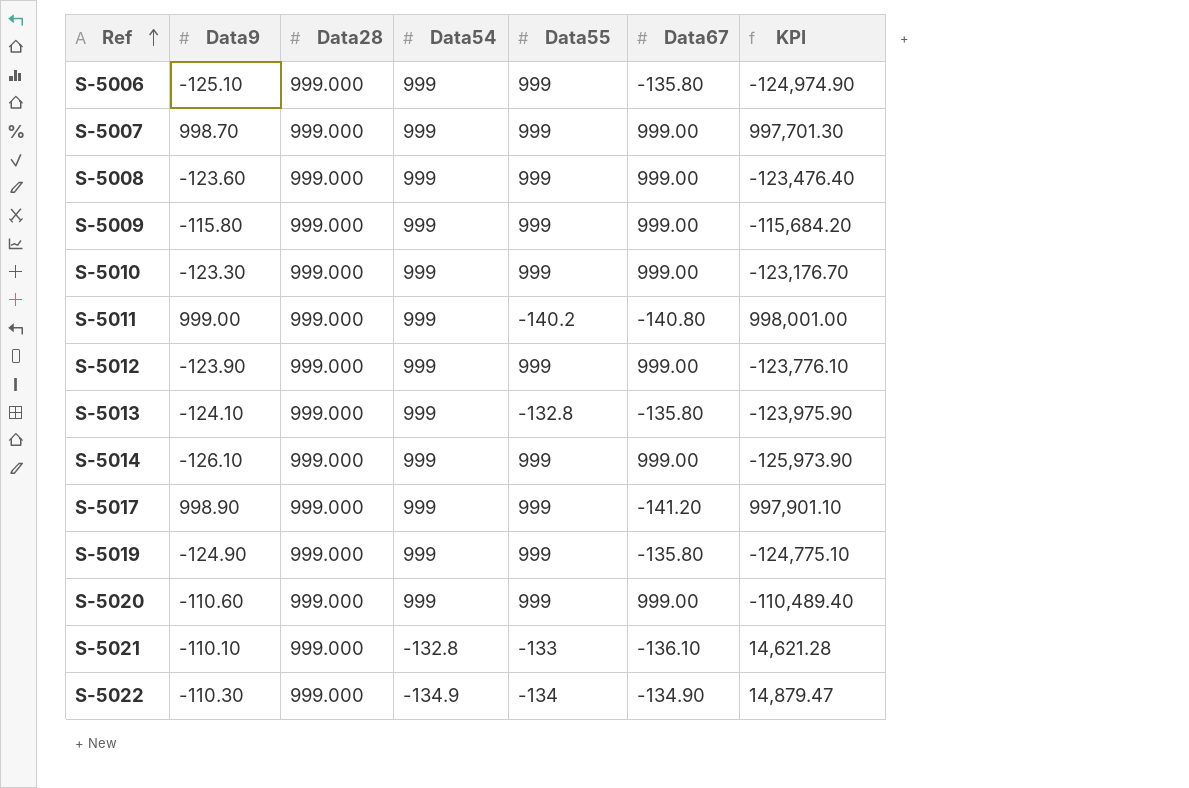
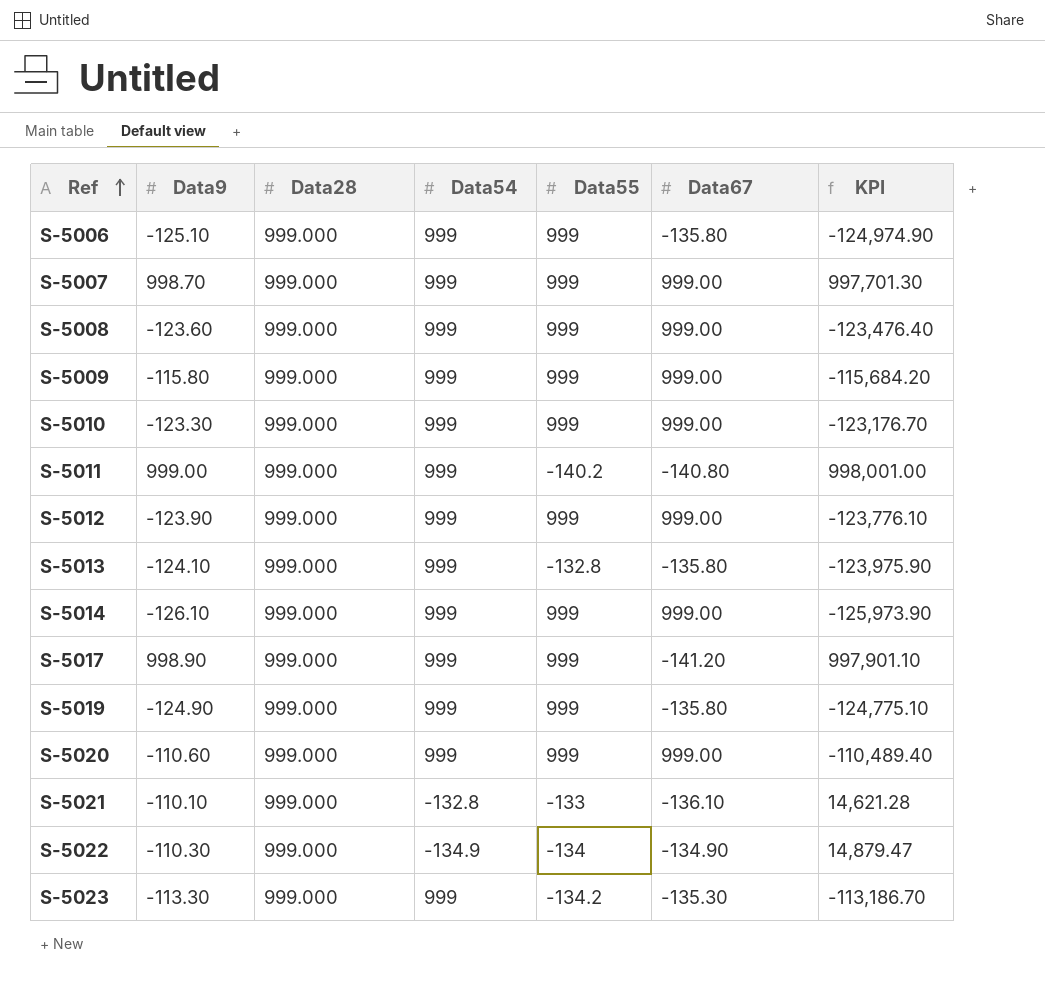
row S-5023: none -> -113.30 | 999.000 | 999 | -134.2 | -135.30 | -113,186.70

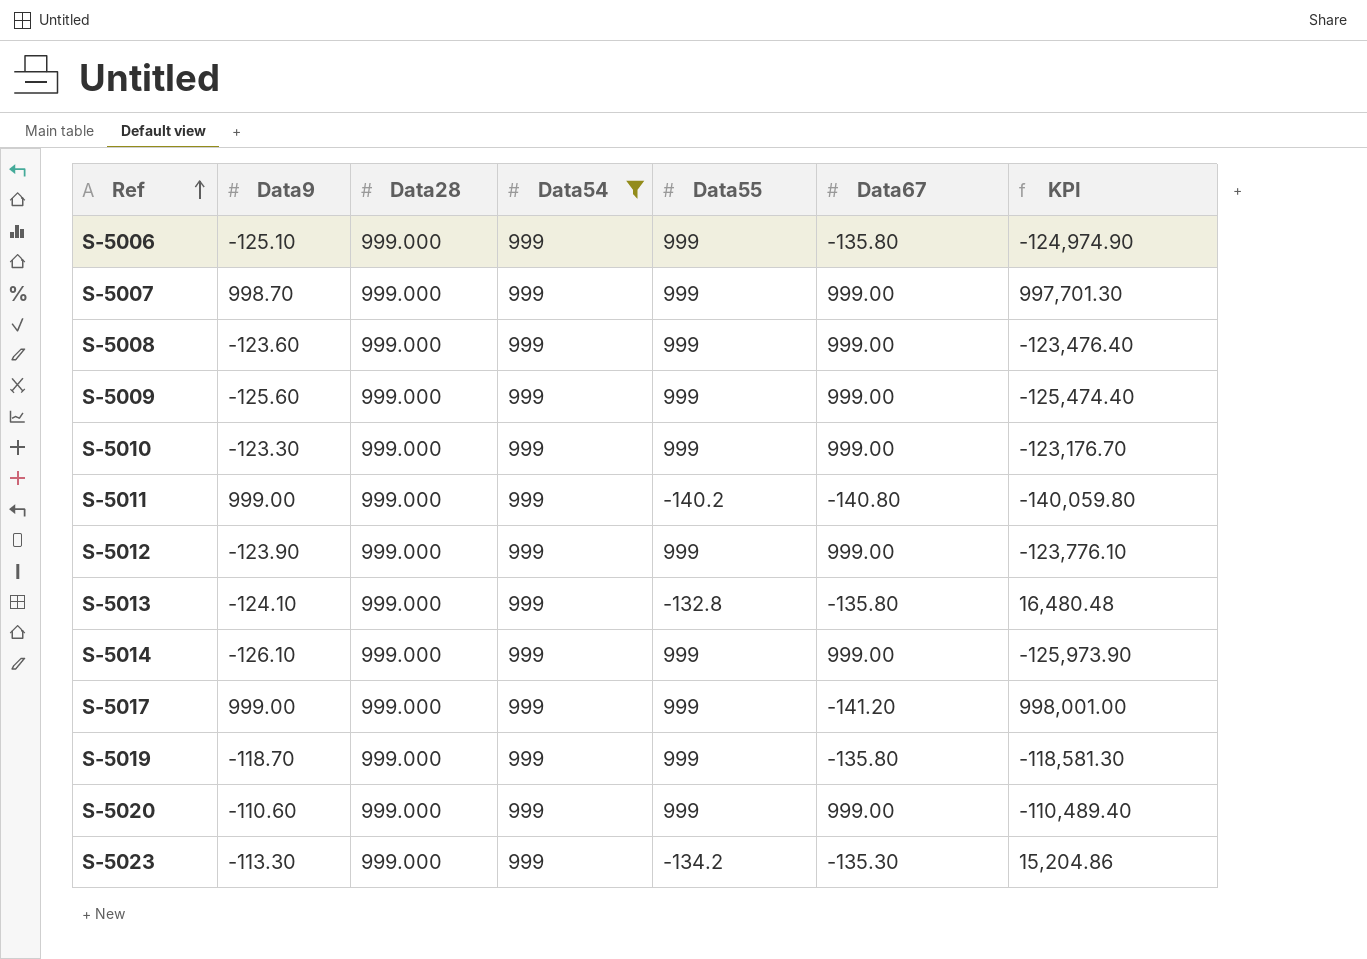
filter: none -> Data54 = 999
column KPI | formula: [Data9] * [Data54] -> [Data9] * [Data55]
S-5009 | Data9: -115.80 -> -125.60
S-5017 | Data9: 998.90 -> 999.00
S-5019 | Data9: -124.90 -> -118.70

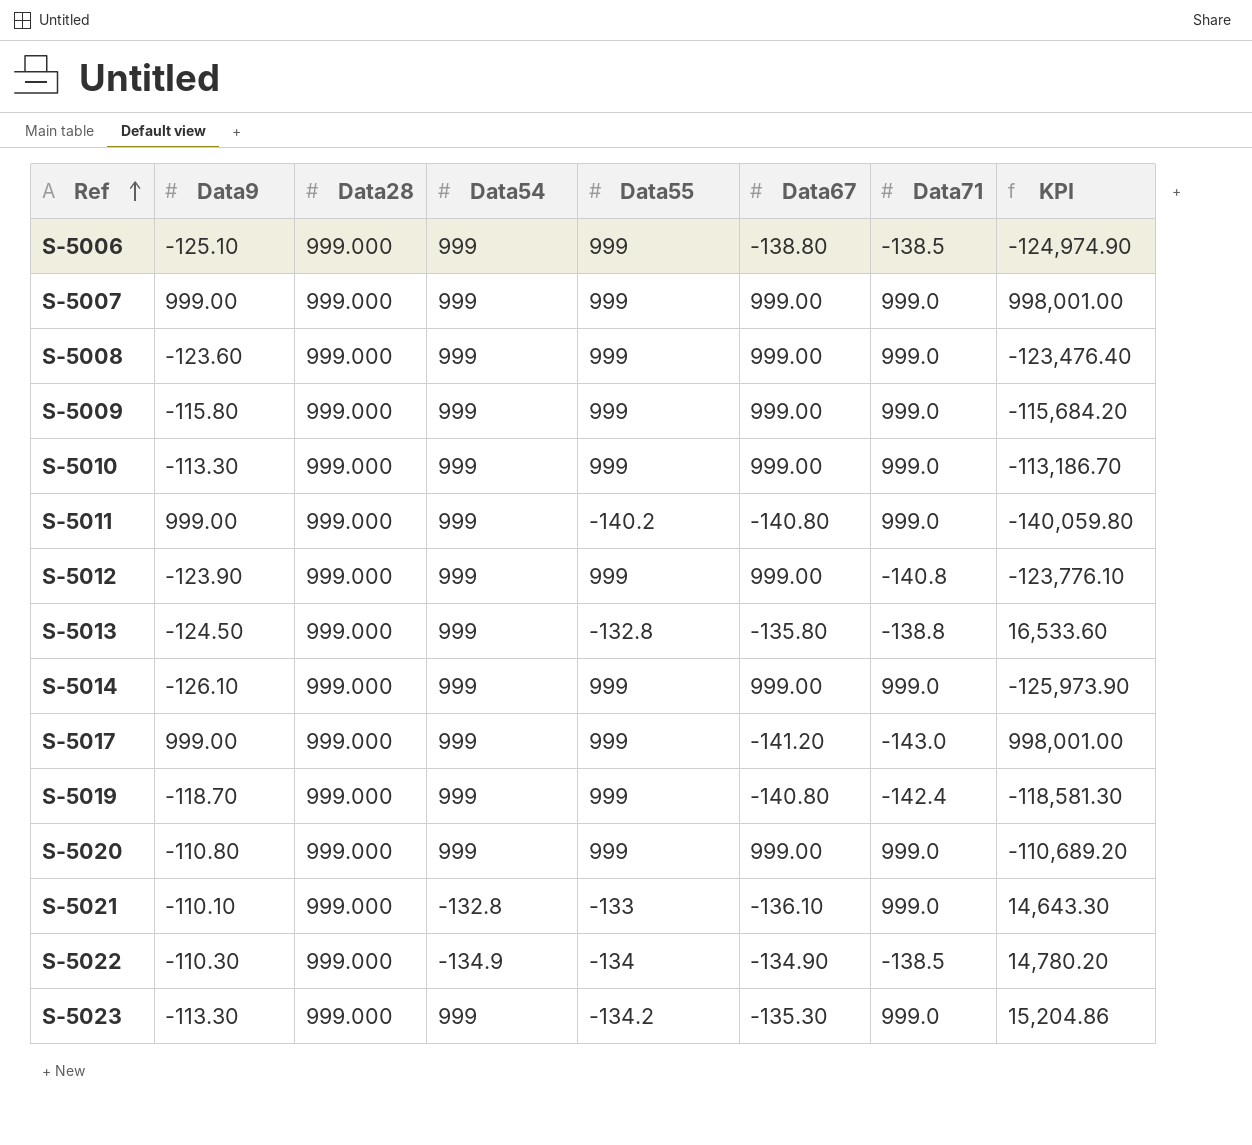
filter: Data54 = 999 -> none
column Data71 | position: none -> 7
S-5006 | Data67: -135.80 -> -138.80
S-5007 | Data9: 998.70 -> 999.00
S-5007 | KPI: 997,701.30 -> 998,001.00
S-5009 | Data9: -125.60 -> -115.80
S-5009 | KPI: -125,474.40 -> -115,684.20
S-5010 | Data9: -123.30 -> -113.30
S-5010 | KPI: -123,176.70 -> -113,186.70
S-5013 | Data9: -124.10 -> -124.50
S-5013 | KPI: 16,480.48 -> 16,533.60
S-5019 | Data67: -135.80 -> -140.80
S-5020 | Data9: -110.60 -> -110.80
S-5020 | KPI: -110,489.40 -> -110,689.20

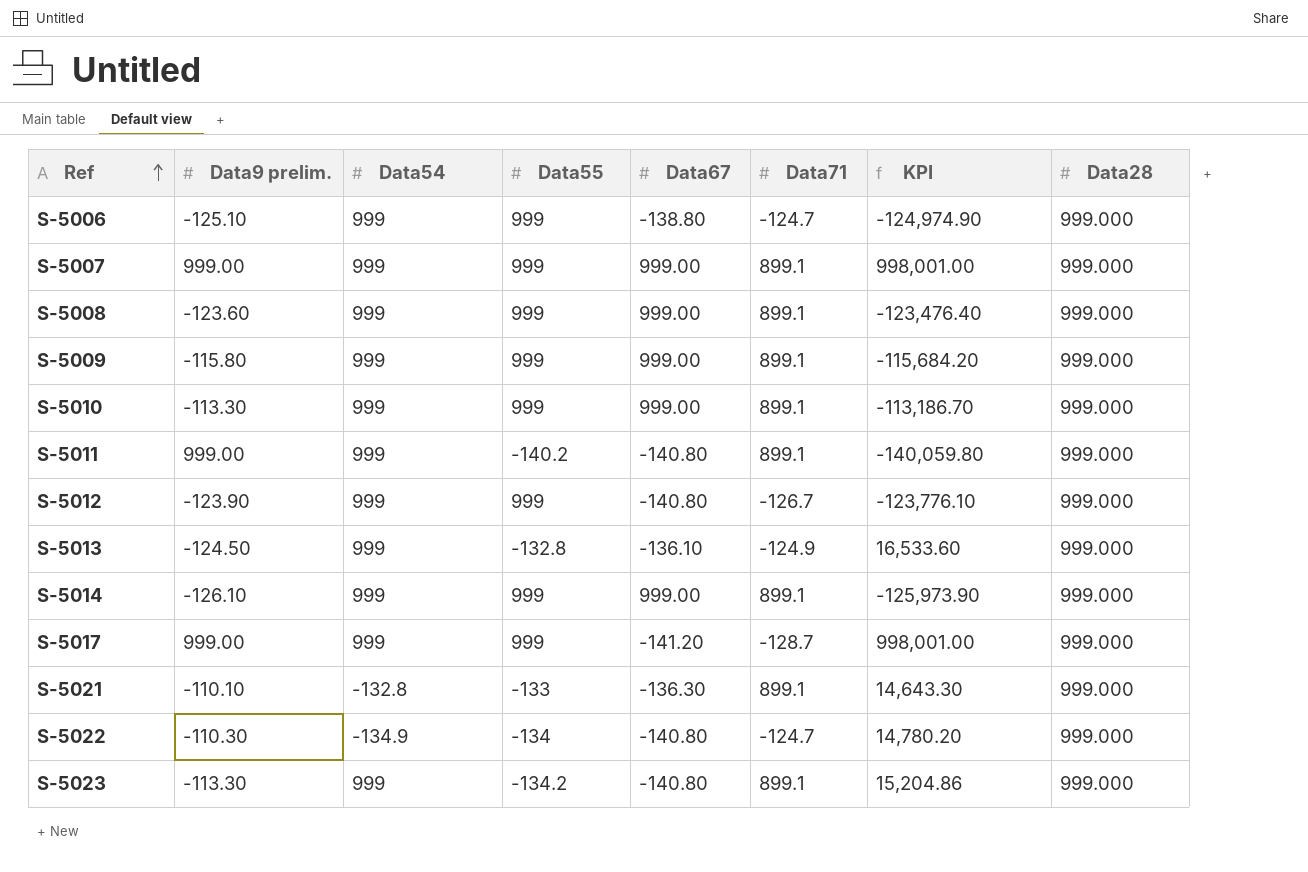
column name: Data9 -> Data9 prelim.
column Data28 | position: 3 -> 8
row S-5019: -118.70 | 999.000 | 999 | 999 | -140.80 | -142.4 | -118,581.30 -> none
row S-5020: -110.80 | 999.000 | 999 | 999 | 999.00 | 999.0 | -110,689.20 -> none
S-5006 | Data71: -138.5 -> -124.7
S-5007 | Data71: 999.0 -> 899.1
S-5008 | Data71: 999.0 -> 899.1
S-5009 | Data71: 999.0 -> 899.1
S-5010 | Data71: 999.0 -> 899.1
S-5011 | Data71: 999.0 -> 899.1
S-5012 | Data67: 999.00 -> -140.80
S-5012 | Data71: -140.8 -> -126.7
S-5013 | Data67: -135.80 -> -136.10
S-5013 | Data71: -138.8 -> -124.9
S-5014 | Data71: 999.0 -> 899.1
S-5017 | Data71: -143.0 -> -128.7
S-5021 | Data67: -136.10 -> -136.30
S-5021 | Data71: 999.0 -> 899.1
S-5022 | Data67: -134.90 -> -140.80
S-5022 | Data71: -138.5 -> -124.7
S-5023 | Data67: -135.30 -> -140.80
S-5023 | Data71: 999.0 -> 899.1

